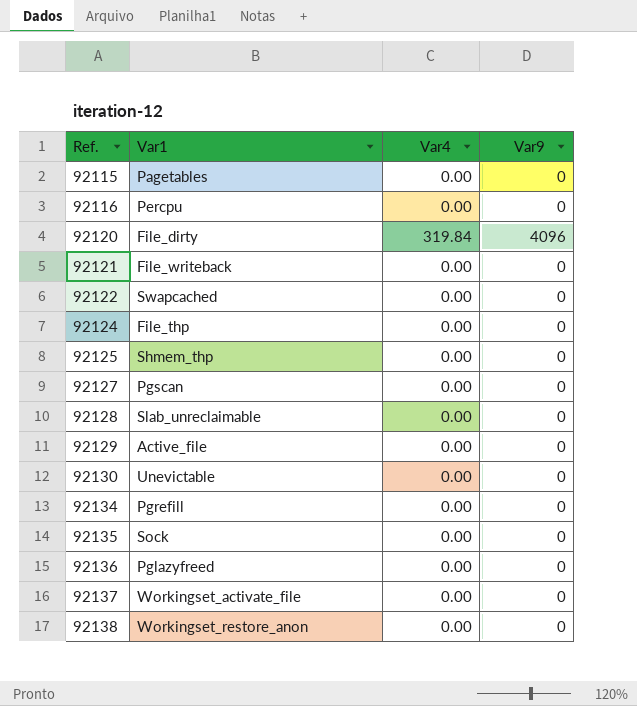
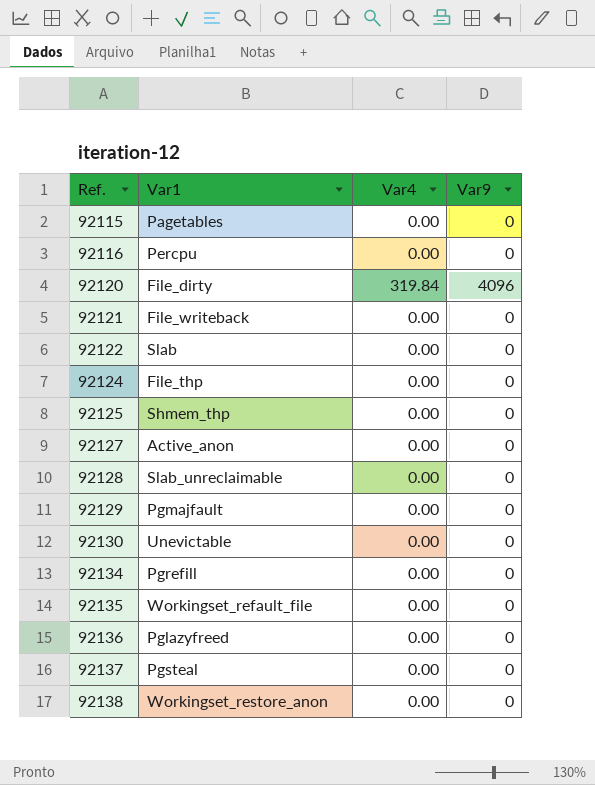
92122 | Var1: Swapcached -> Slab
92127 | Var1: Pgscan -> Active_anon
92129 | Var1: Active_file -> Pgmajfault
92135 | Var1: Sock -> Workingset_refault_file
92137 | Var1: Workingset_activate_file -> Pgsteal

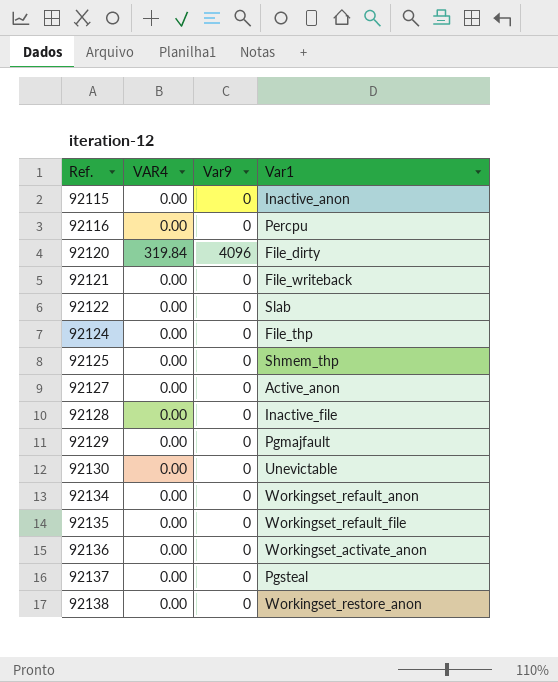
column name: Var4 -> VAR4
column Var1 | position: 2 -> 4
92115 | Var1: Pagetables -> Inactive_anon
92128 | Var1: Slab_unreclaimable -> Inactive_file
92134 | Var1: Pgrefill -> Workingset_refault_anon
92136 | Var1: Pglazyfreed -> Workingset_activate_anon

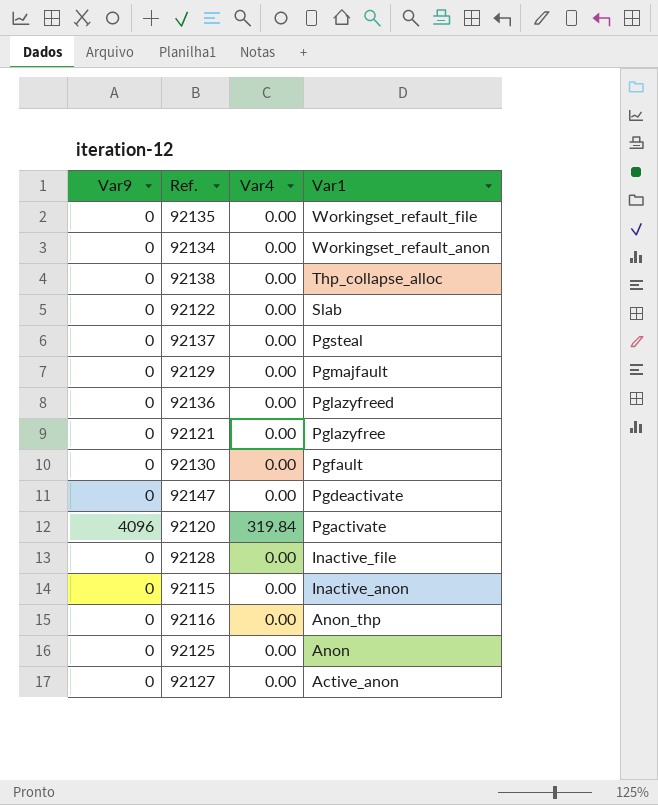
row order: Ref. ascending -> Var1 descending
column Var9 | position: 3 -> 1
column name: VAR4 -> Var4
row 92124: 0.00 | 0 | File_thp -> none
92138 | Var1: Workingset_restore_anon -> Thp_collapse_alloc
92136 | Var1: Workingset_activate_anon -> Pglazyfreed
92121 | Var1: File_writeback -> Pglazyfree
92130 | Var1: Unevictable -> Pgfault
row 92147: none -> 0 | 0.00 | Pgdeactivate
92120 | Var1: File_dirty -> Pgactivate
92116 | Var1: Percpu -> Anon_thp
92125 | Var1: Shmem_thp -> Anon

